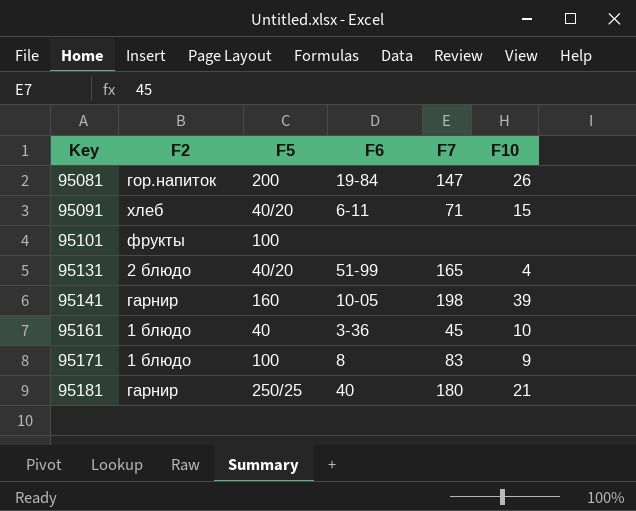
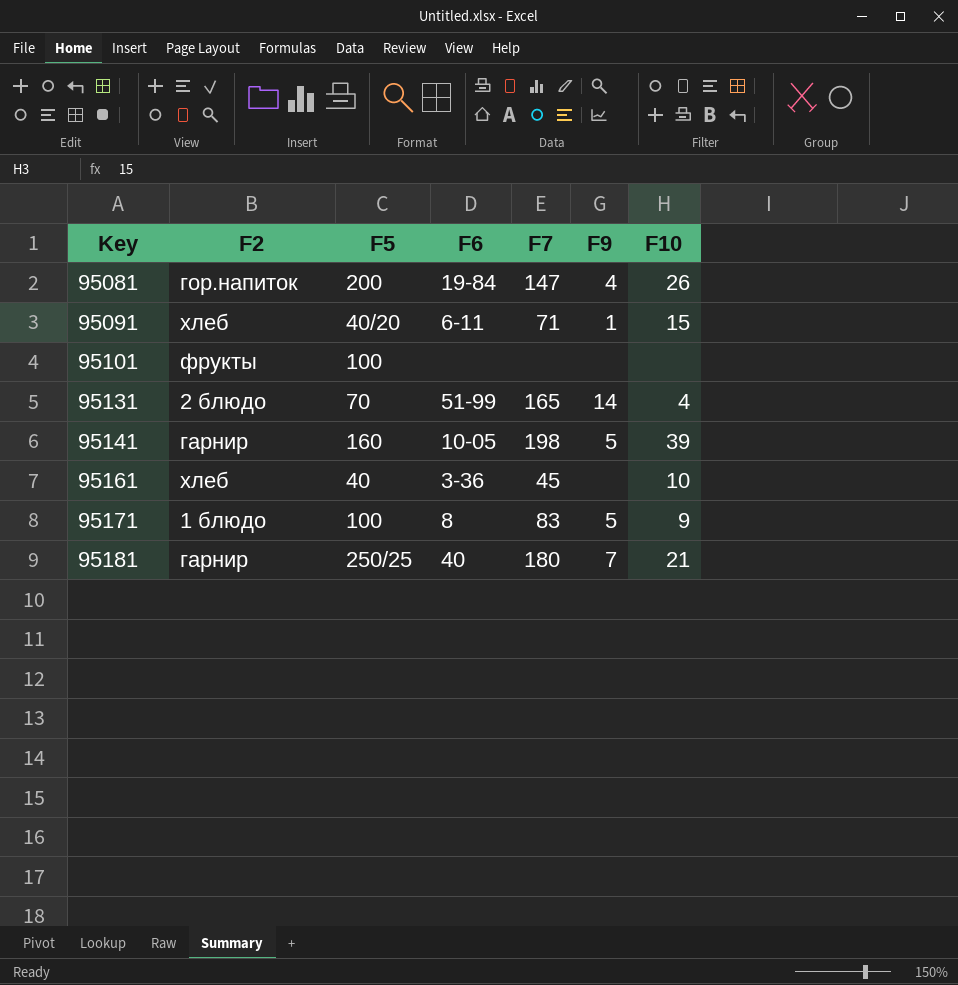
column F9 | position: none -> 6
95131 | F5: 40/20 -> 70
95161 | F2: 1 блюдо -> хлеб

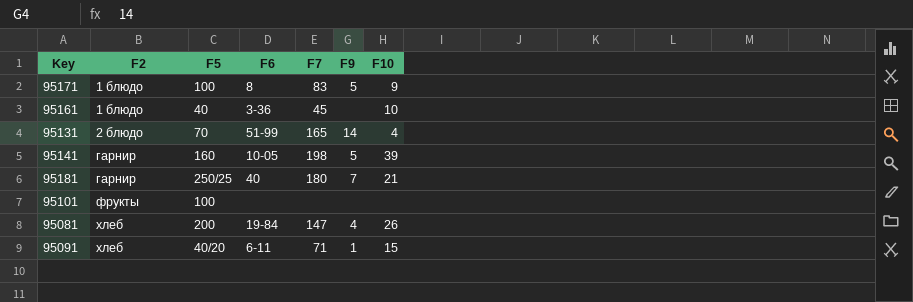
row order: Key ascending -> F2 ascending
95161 | F2: хлеб -> 1 блюдо
95081 | F2: гор.напиток -> хлеб

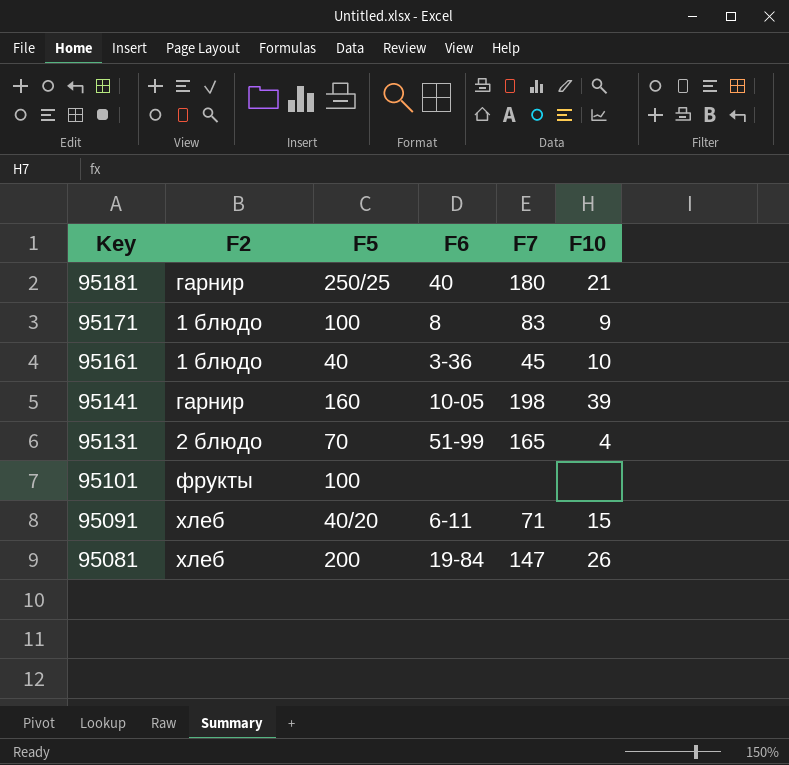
row order: F2 ascending -> Key descending
column F9 | position: 6 -> none

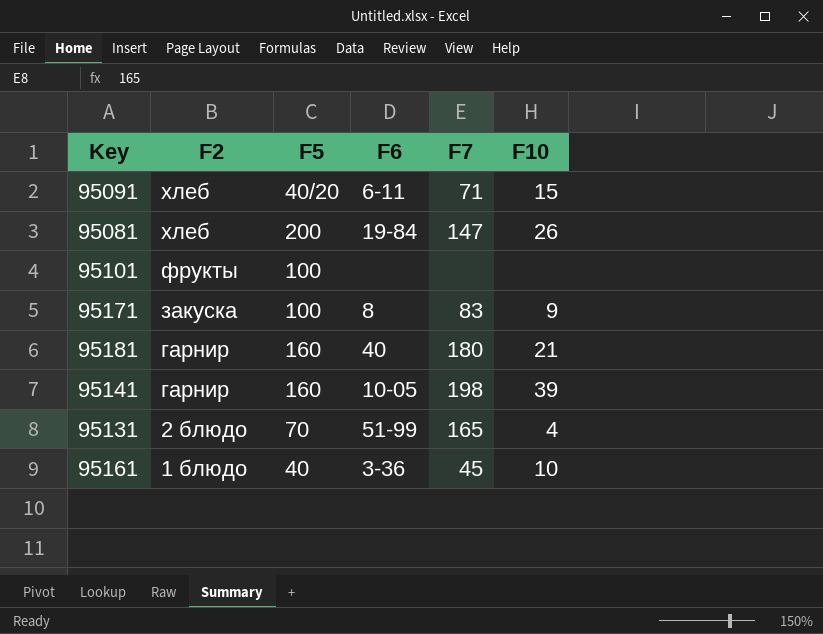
row order: Key descending -> F2 descending
95171 | F2: 1 блюдо -> закуска
95181 | F5: 250/25 -> 160

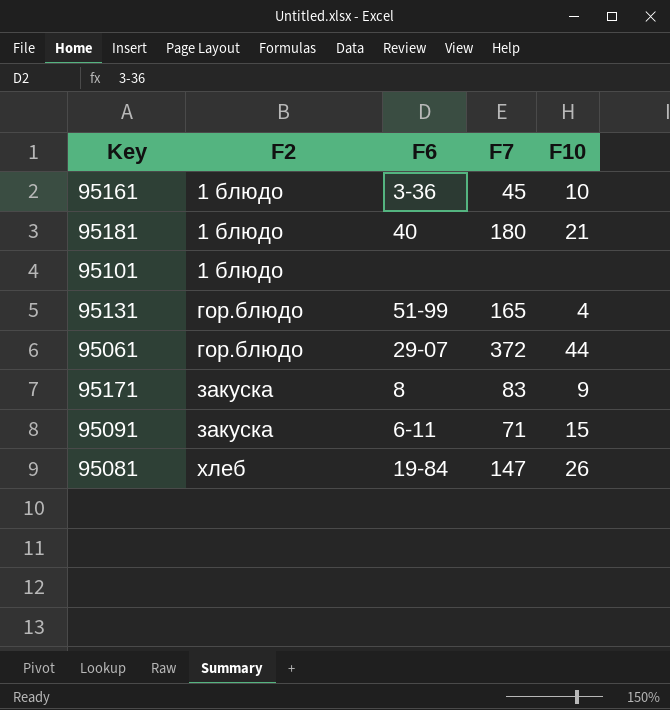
row order: F2 descending -> F2 ascending
column F5 | position: 3 -> none
row 95141: гарнир | 160 | 10-05 | 198 | 39 -> none
95181 | F2: гарнир -> 1 блюдо
95101 | F2: фрукты -> 1 блюдо
95131 | F2: 2 блюдо -> гор.блюдо
row 95061: none -> гор.блюдо | 29-07 | 372 | 44
95091 | F2: хлеб -> закуска

